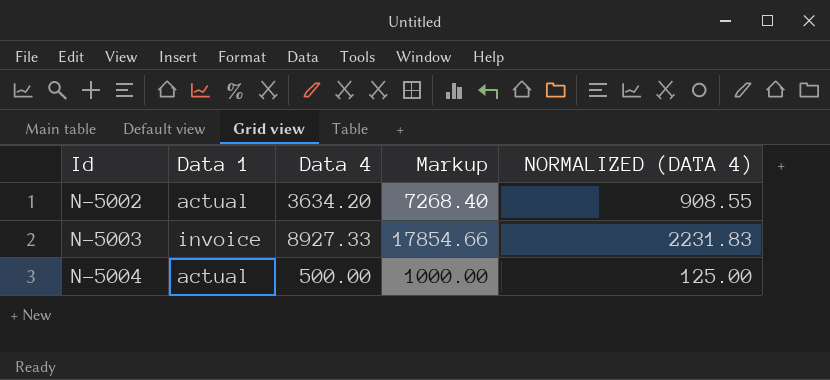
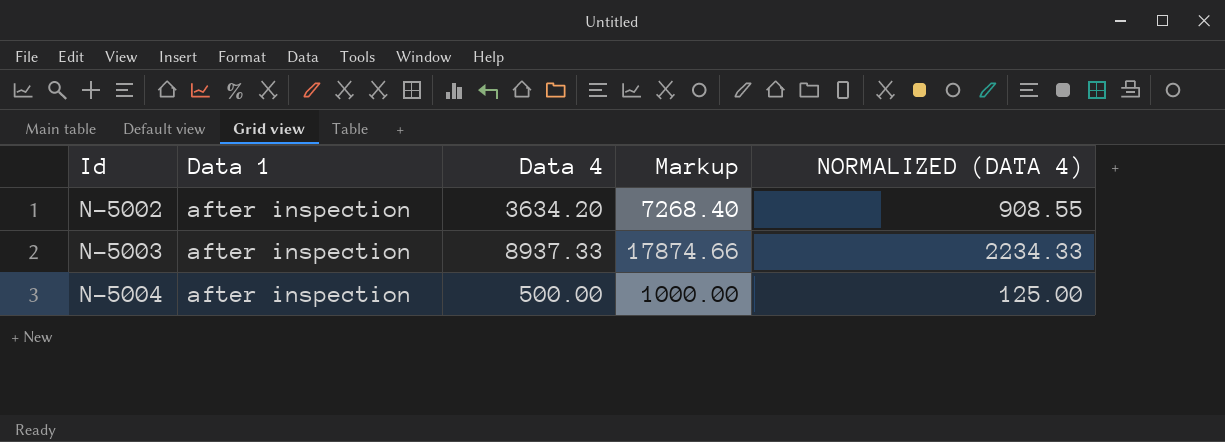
N-5002 | Data 1: actual -> after inspection
N-5003 | Data 1: invoice -> after inspection
N-5003 | Data 4: 8927.33 -> 8937.33
N-5003 | Markup: 17854.66 -> 17874.66
N-5003 | NORMALIZED (DATA 4): 2231.83 -> 2234.33
N-5004 | Data 1: actual -> after inspection

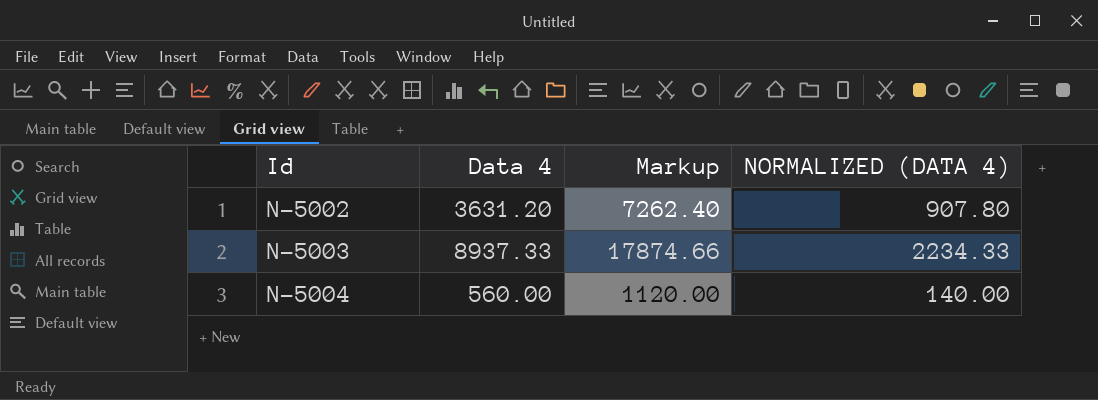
column Data 1 | position: 2 -> none
N-5002 | Data 4: 3634.20 -> 3631.20
N-5002 | Markup: 7268.40 -> 7262.40
N-5002 | NORMALIZED (DATA 4): 908.55 -> 907.80
N-5004 | Data 4: 500.00 -> 560.00
N-5004 | Markup: 1000.00 -> 1120.00
N-5004 | NORMALIZED (DATA 4): 125.00 -> 140.00

